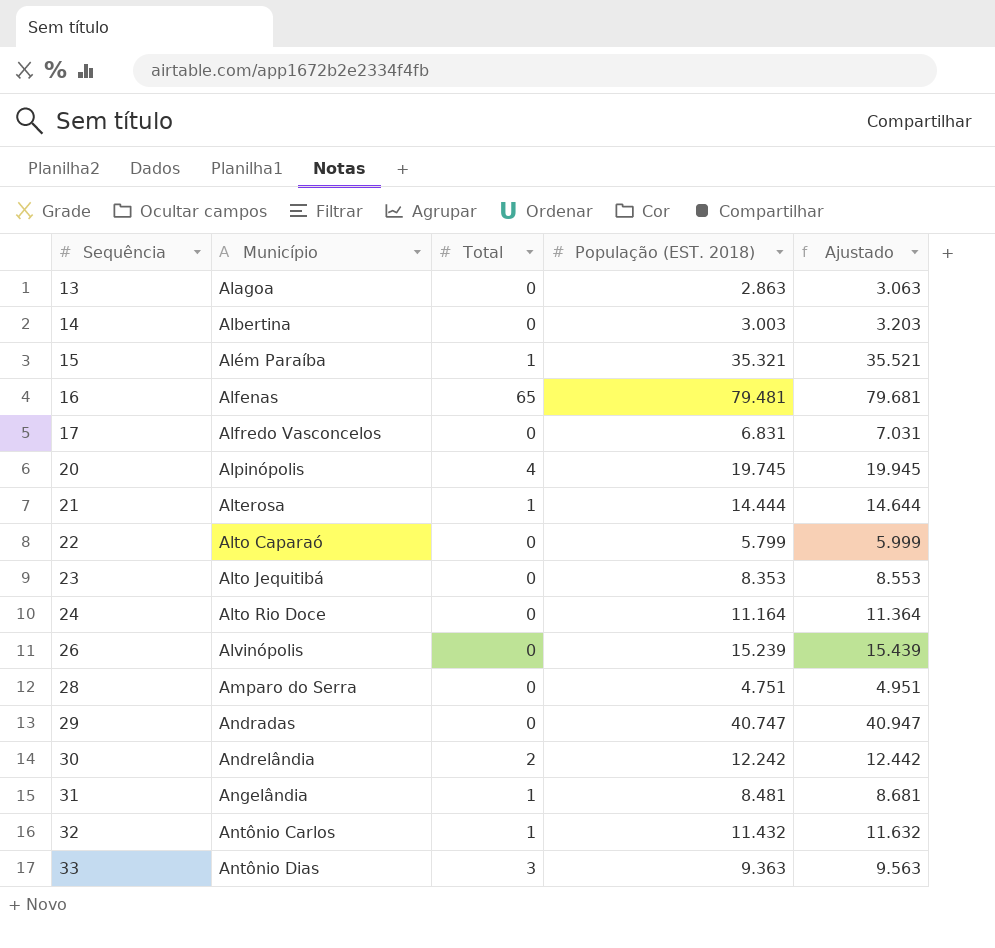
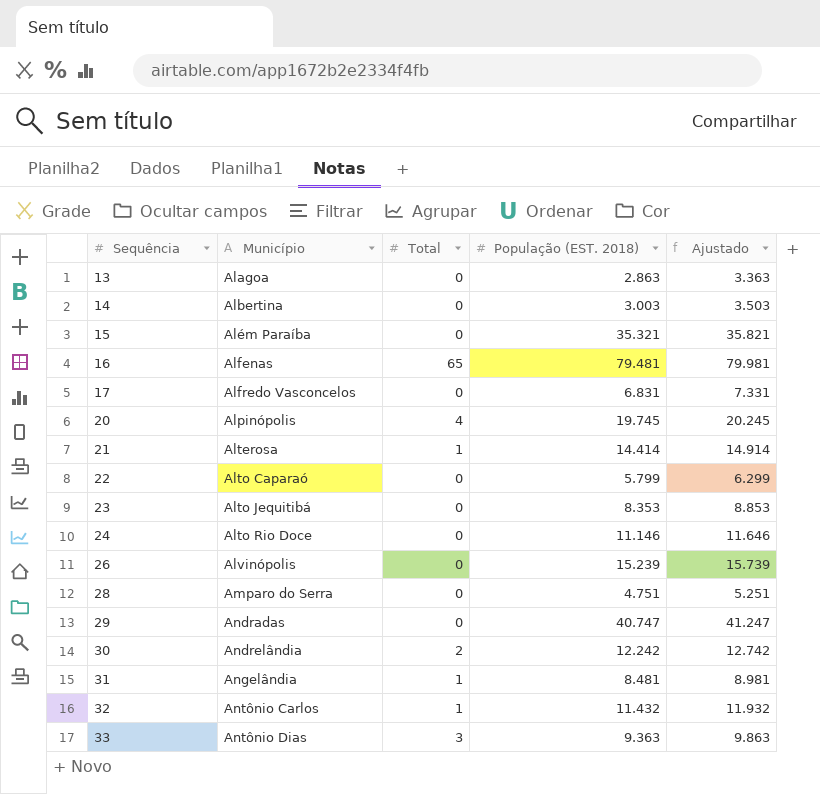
column Ajustado | formula: [População (EST. 2018)] + 200 -> [População (EST. 2018)] + 500
15 | Total: 1 -> 0
21 | População (EST. 2018): 14.444 -> 14.414
24 | População (EST. 2018): 11.164 -> 11.146

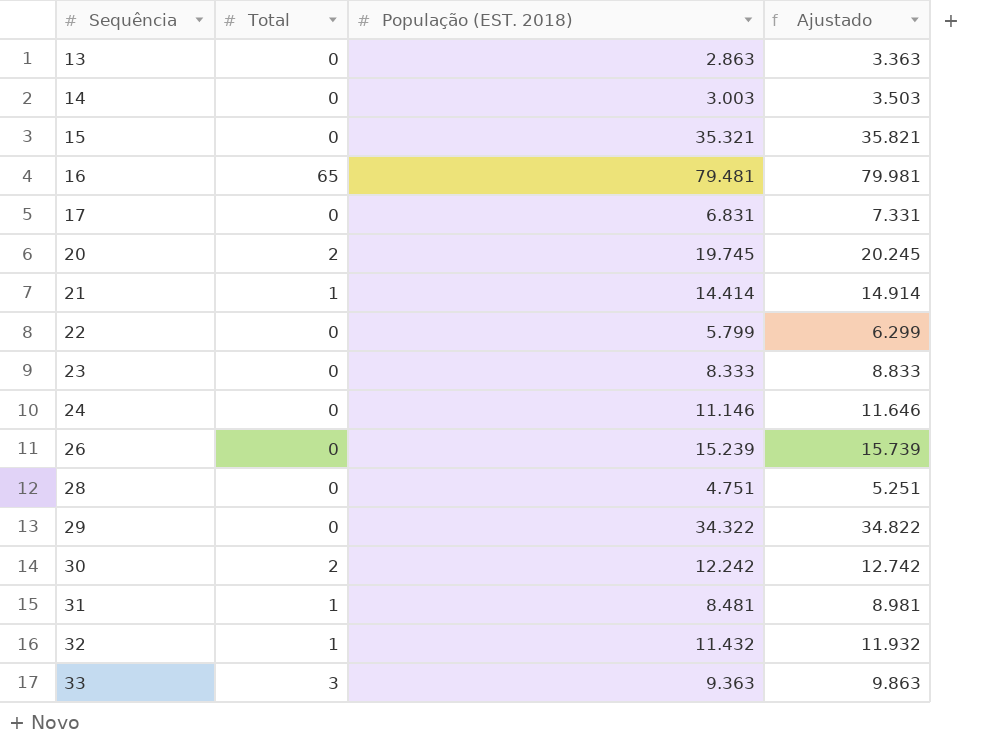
column Município | position: 2 -> none
20 | Total: 4 -> 2
23 | População (EST. 2018): 8.353 -> 8.333
23 | Ajustado: 8.853 -> 8.833
29 | População (EST. 2018): 40.747 -> 34.322
29 | Ajustado: 41.247 -> 34.822

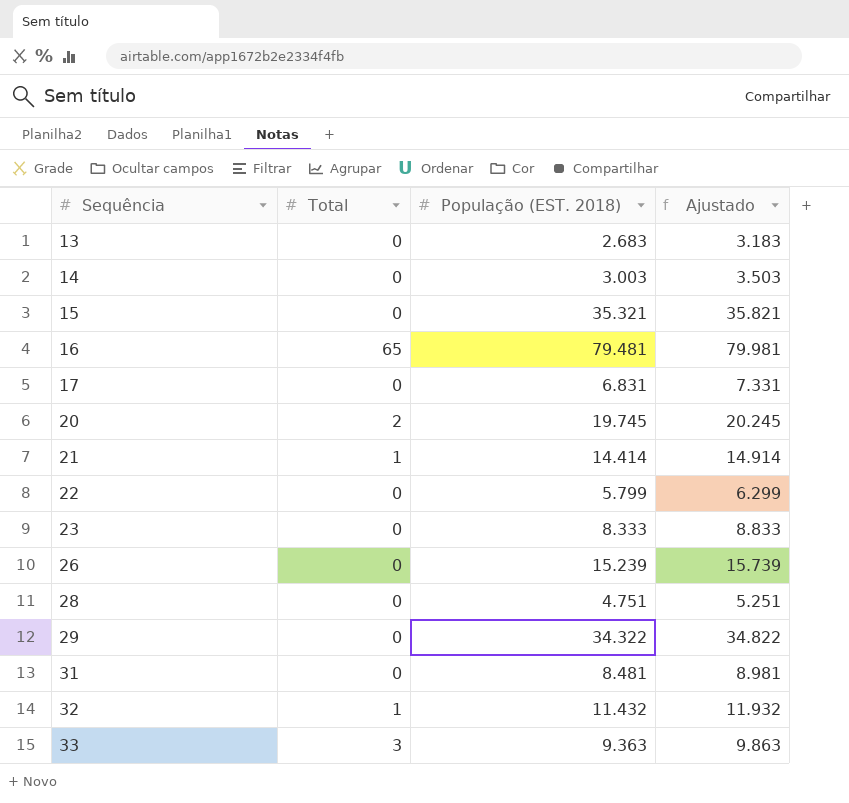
row 24: 0 | 11.146 | 11.646 -> none
row 30: 2 | 12.242 | 12.742 -> none
13 | População (EST. 2018): 2.863 -> 2.683
13 | Ajustado: 3.363 -> 3.183
31 | Total: 1 -> 0

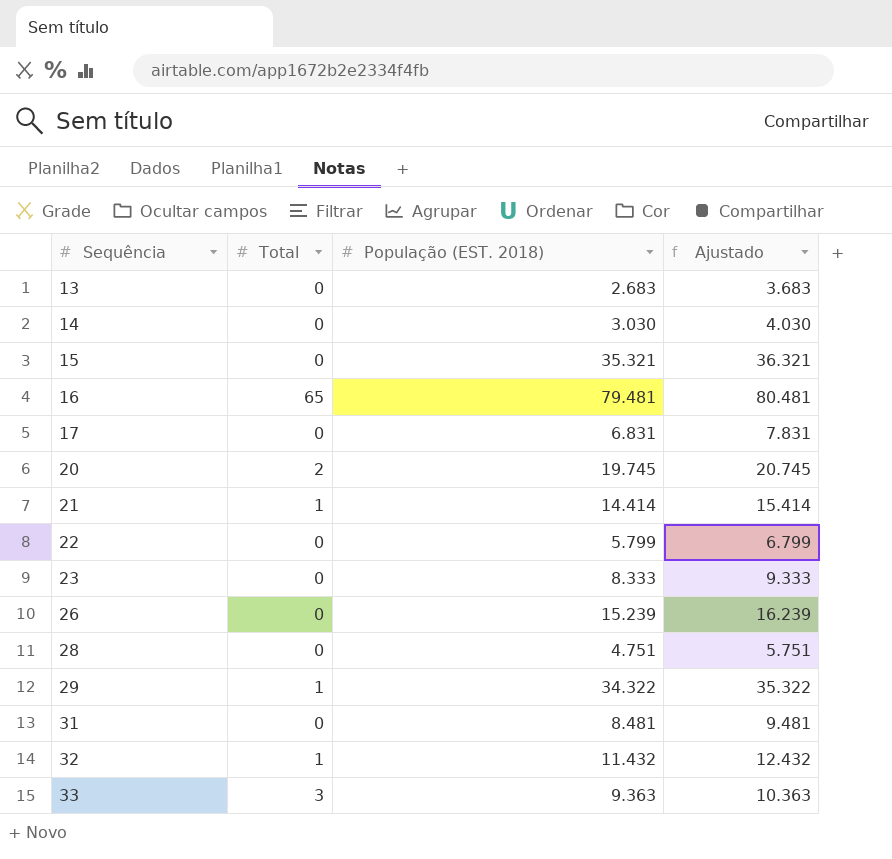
column Ajustado | formula: [População (EST. 2018)] + 500 -> [População (EST. 2018)] + 1000
14 | População (EST. 2018): 3.003 -> 3.030
29 | Total: 0 -> 1

